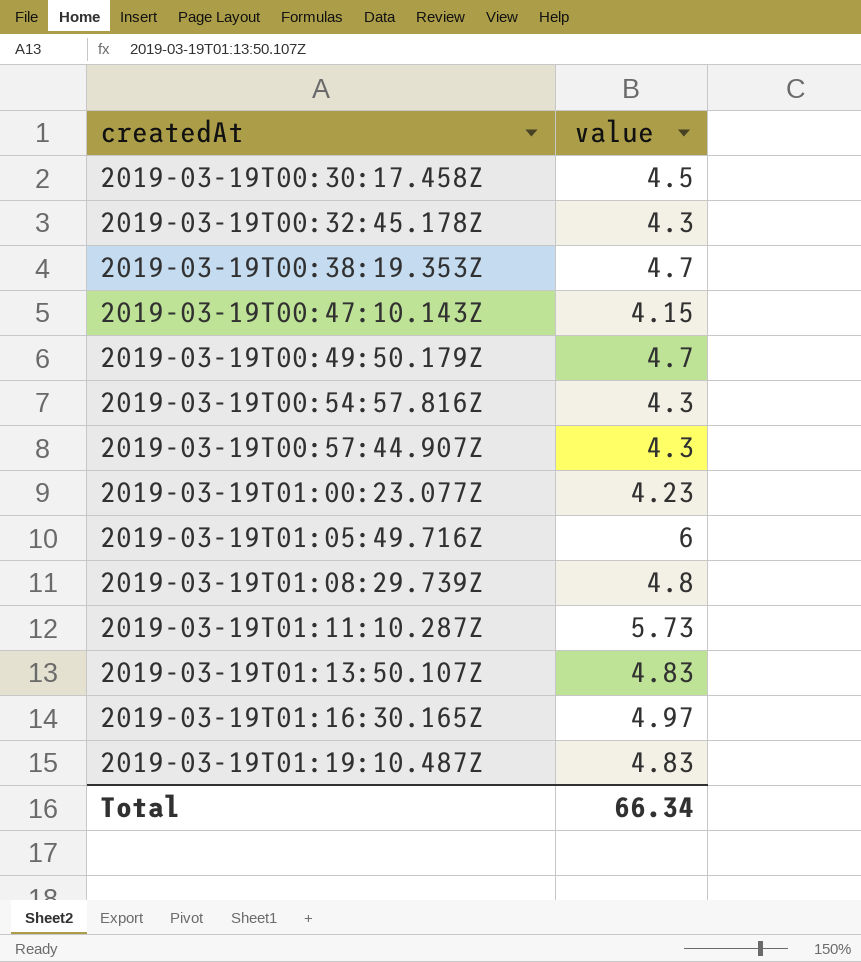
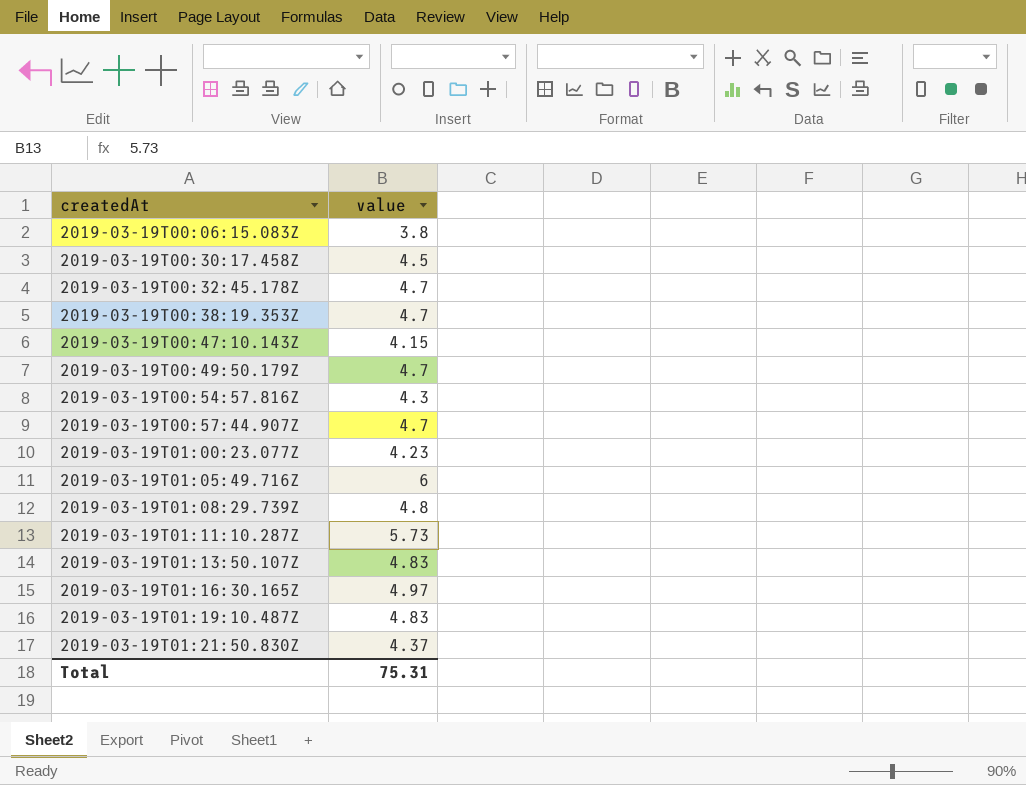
row 2019-03-19T00:06:15.083Z: none -> 3.8
2019-03-19T00:32:45.178Z | value: 4.3 -> 4.7
2019-03-19T00:57:44.907Z | value: 4.3 -> 4.7
row 2019-03-19T01:21:50.830Z: none -> 4.37
Total | value: 66.34 -> 75.31

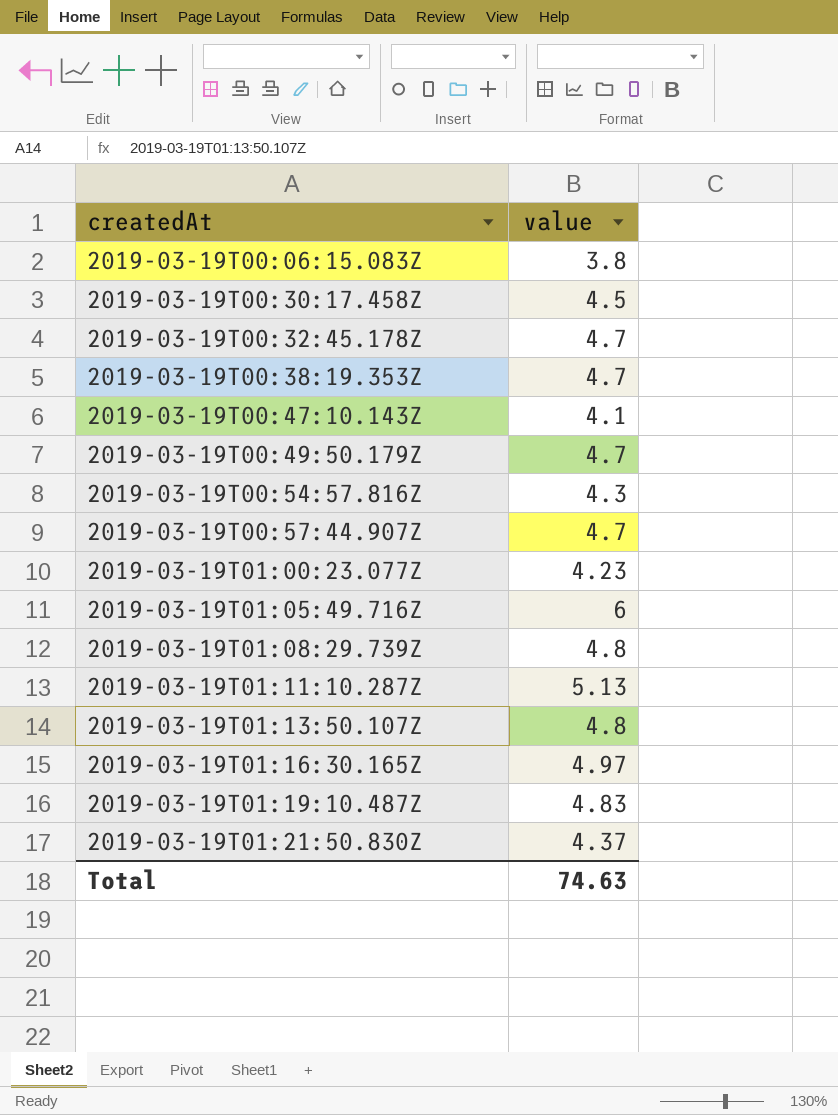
2019-03-19T00:47:10.143Z | value: 4.15 -> 4.1
2019-03-19T01:11:10.287Z | value: 5.73 -> 5.13
2019-03-19T01:13:50.107Z | value: 4.83 -> 4.8
Total | value: 75.31 -> 74.63

